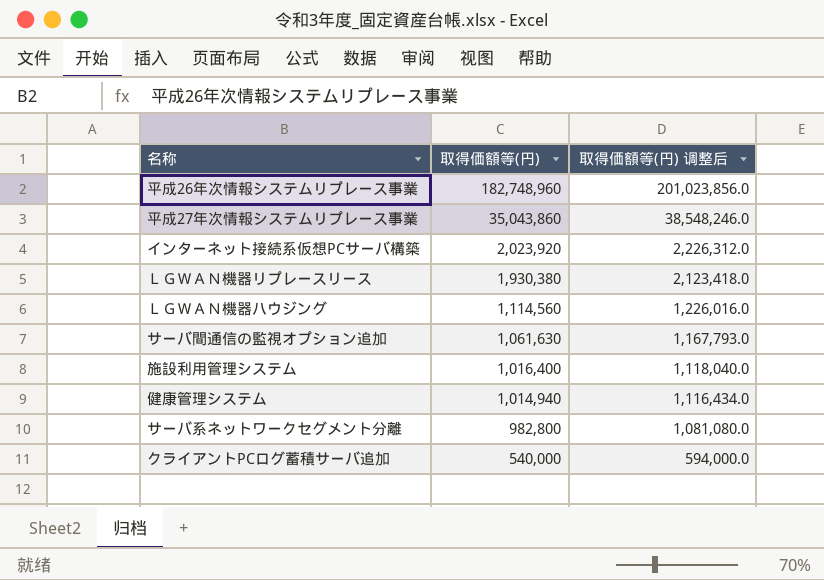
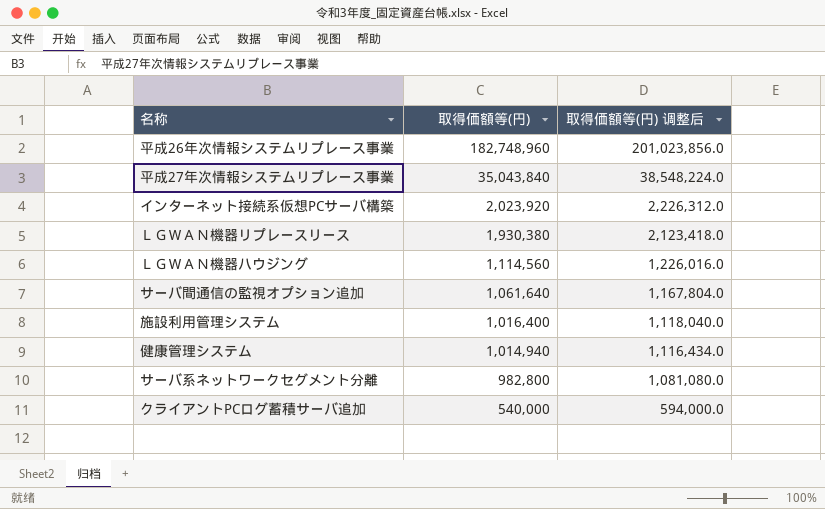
平成27年次情報システムリプレース事業 | 取得価額等(円): 35,043,860 -> 35,043,840
平成27年次情報システムリプレース事業 | 取得価額等(円) 调整后: 38,548,246.0 -> 38,548,224.0
サーバ間通信の監視オプション追加 | 取得価額等(円): 1,061,630 -> 1,061,640
サーバ間通信の監視オプション追加 | 取得価額等(円) 调整后: 1,167,793.0 -> 1,167,804.0

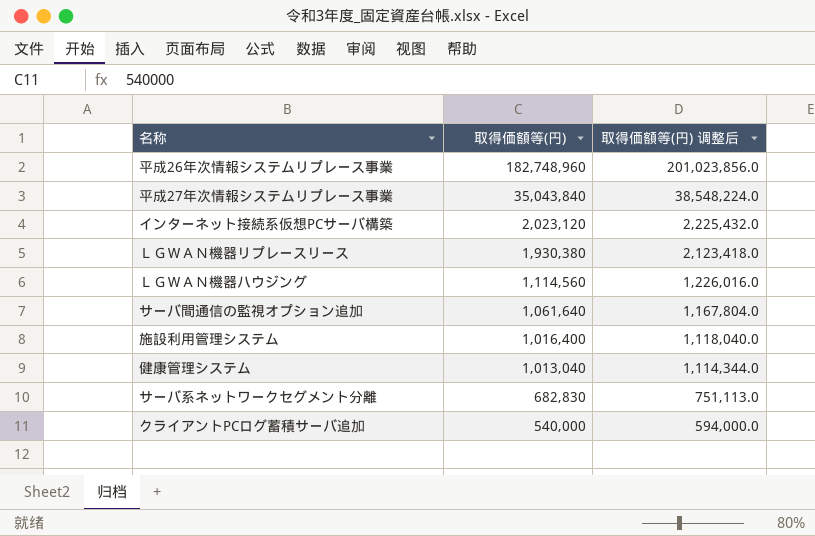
インターネット接続系仮想PCサーバ構築 | 取得価額等(円): 2,023,920 -> 2,023,120
インターネット接続系仮想PCサーバ構築 | 取得価額等(円) 调整后: 2,226,312.0 -> 2,225,432.0
健康管理システム | 取得価額等(円): 1,014,940 -> 1,013,040
健康管理システム | 取得価額等(円) 调整后: 1,116,434.0 -> 1,114,344.0
サーバ系ネットワークセグメント分離 | 取得価額等(円): 982,800 -> 682,830
サーバ系ネットワークセグメント分離 | 取得価額等(円) 调整后: 1,081,080.0 -> 751,113.0

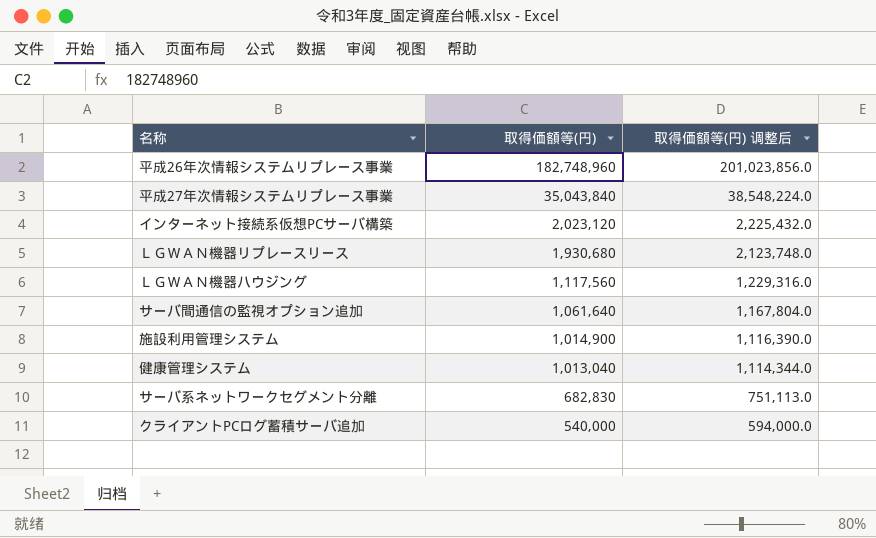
ＬＧＷＡＮ機器リプレースリース | 取得価額等(円): 1,930,380 -> 1,930,680
ＬＧＷＡＮ機器リプレースリース | 取得価額等(円) 调整后: 2,123,418.0 -> 2,123,748.0
ＬＧＷＡＮ機器ハウジング | 取得価額等(円): 1,114,560 -> 1,117,560
ＬＧＷＡＮ機器ハウジング | 取得価額等(円) 调整后: 1,226,016.0 -> 1,229,316.0
施設利用管理システム | 取得価額等(円): 1,016,400 -> 1,014,900
施設利用管理システム | 取得価額等(円) 调整后: 1,118,040.0 -> 1,116,390.0

